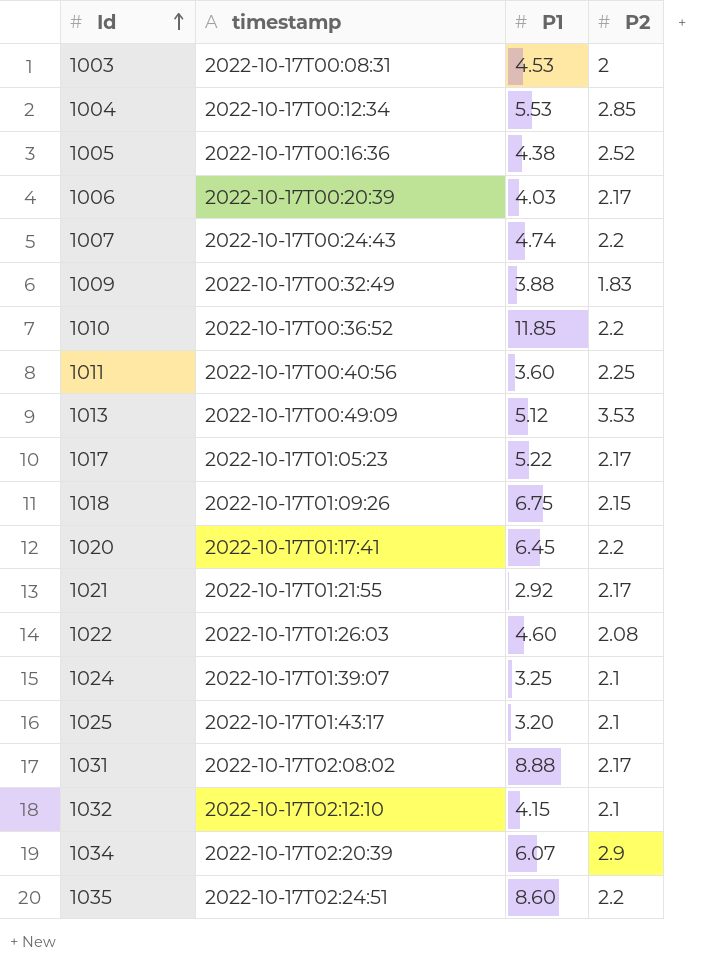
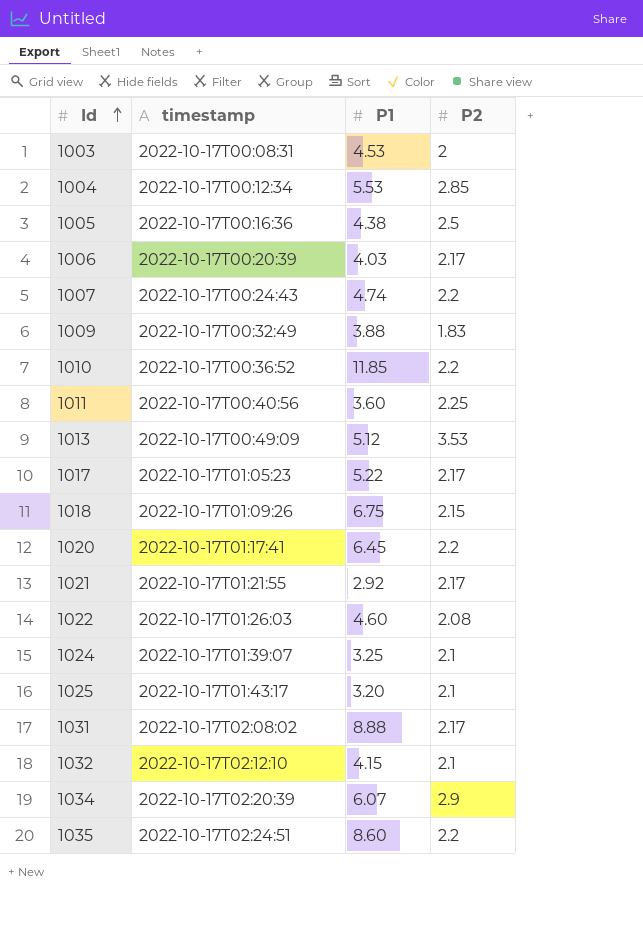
1005 | P2: 2.52 -> 2.5

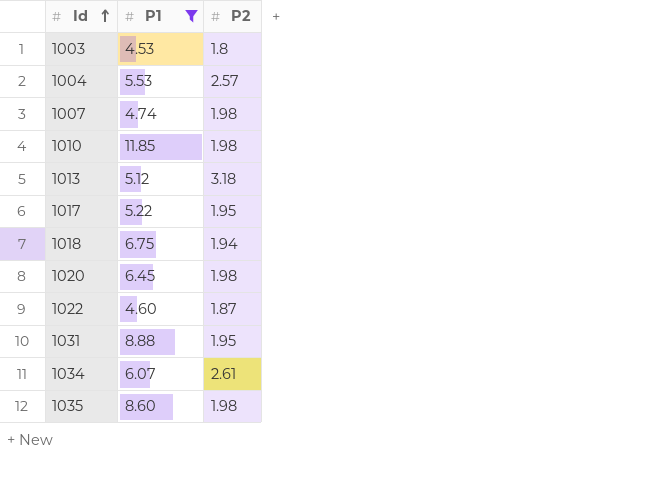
filter: none -> P1 >= 4.53
column timestamp | position: 2 -> none
1003 | P2: 2 -> 1.8
1004 | P2: 2.85 -> 2.57
1007 | P2: 2.2 -> 1.98
1010 | P2: 2.2 -> 1.98
1013 | P2: 3.53 -> 3.18
1017 | P2: 2.17 -> 1.95
1018 | P2: 2.15 -> 1.94
1020 | P2: 2.2 -> 1.98
1022 | P2: 2.08 -> 1.87
1031 | P2: 2.17 -> 1.95
1034 | P2: 2.9 -> 2.61
1035 | P2: 2.2 -> 1.98

